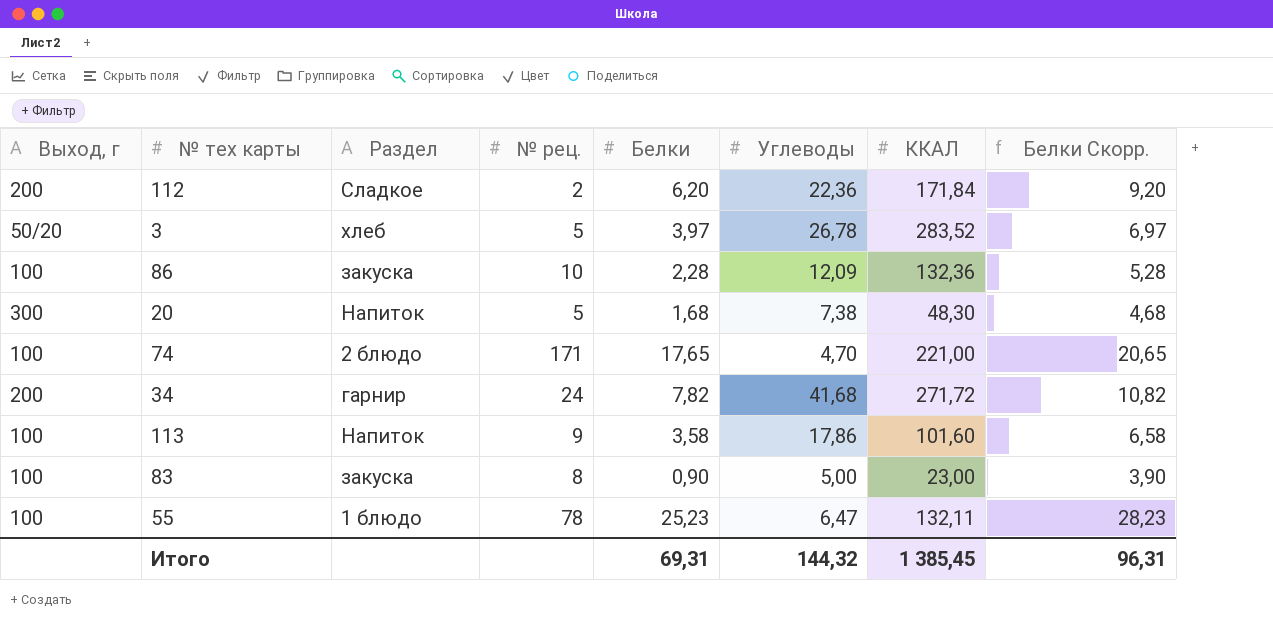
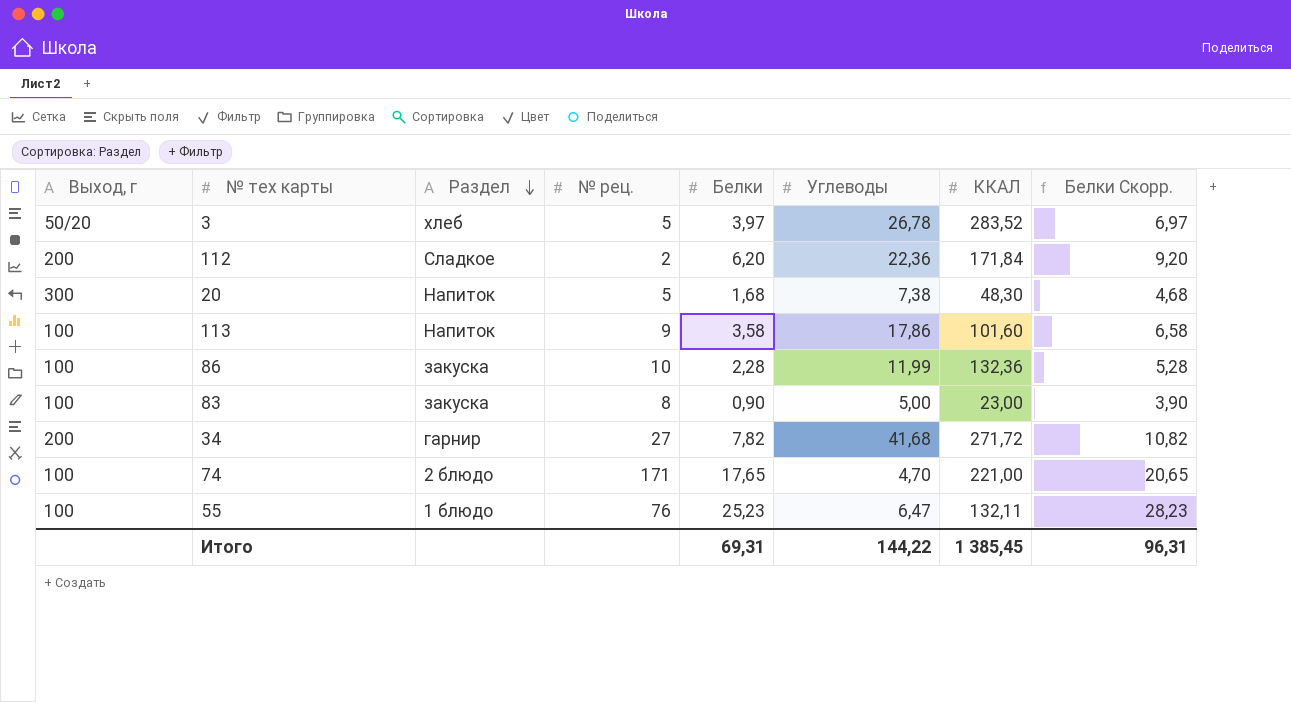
row order: none -> Раздел descending
86 | Углеводы: 12,09 -> 11,99
34 | № рец.: 24 -> 27
55 | № рец.: 78 -> 76
Итого | Углеводы: 144,32 -> 144,22

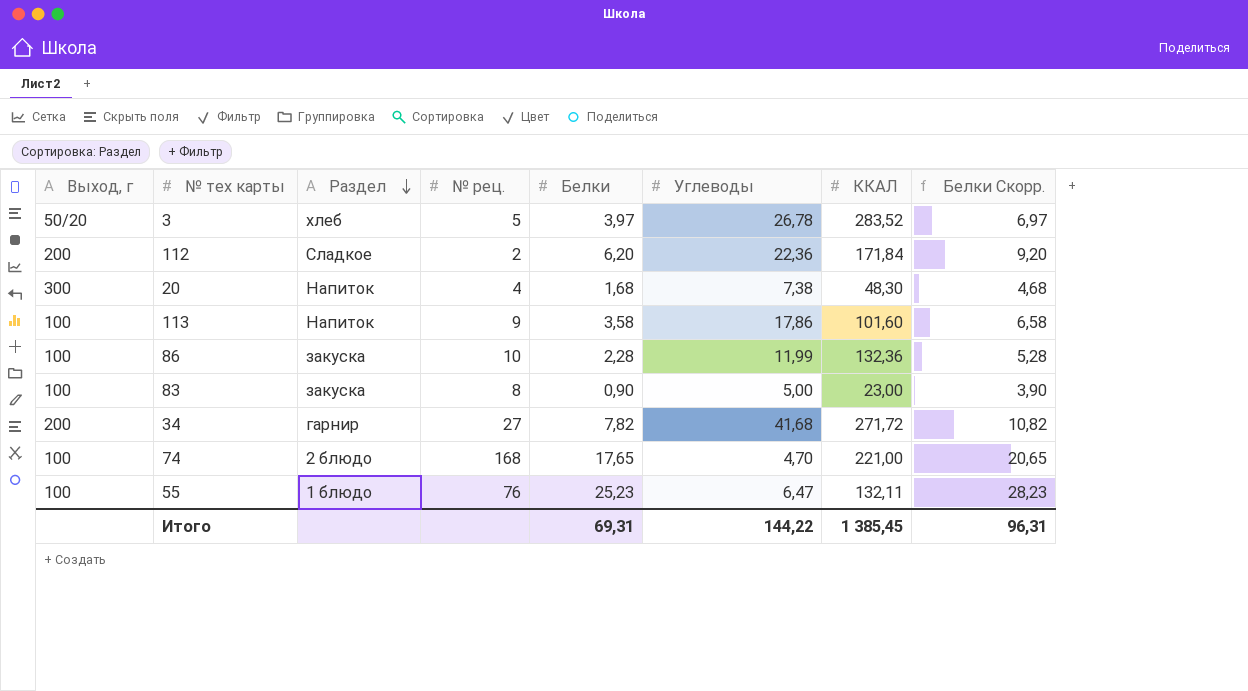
20 | № рец.: 5 -> 4
74 | № рец.: 171 -> 168

